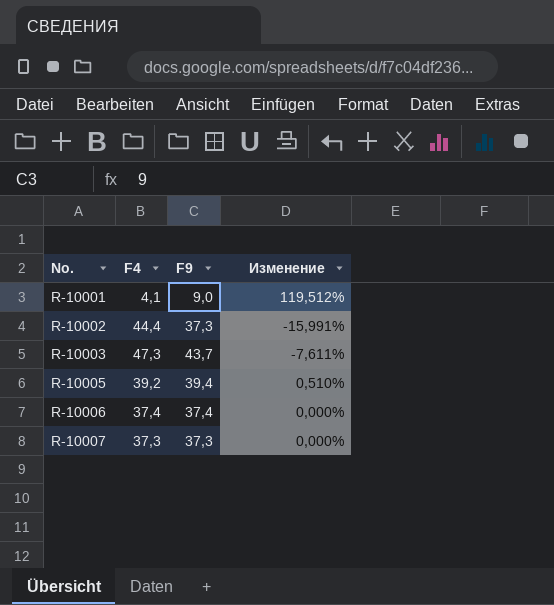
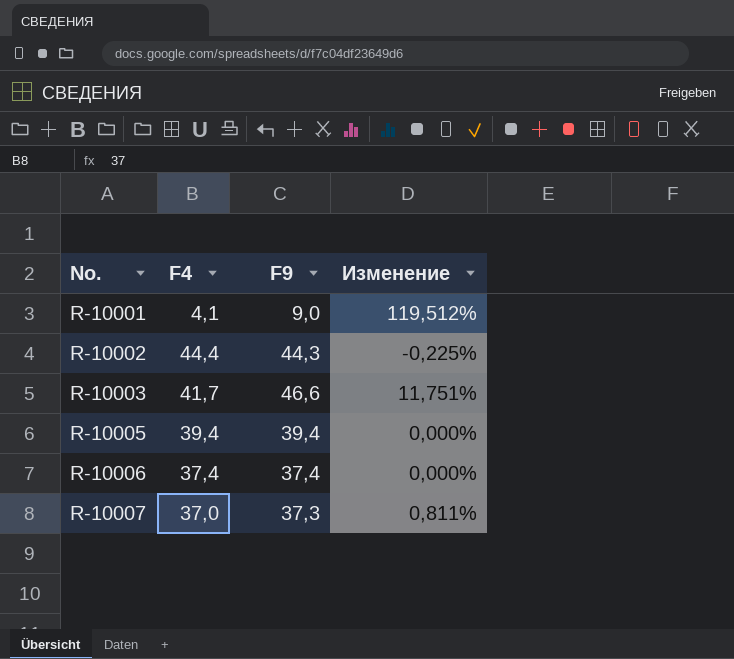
R-10002 | F9: 37,3 -> 44,3
R-10002 | Изменение: -15,991% -> -0,225%
R-10003 | F4: 47,3 -> 41,7
R-10003 | F9: 43,7 -> 46,6
R-10003 | Изменение: -7,611% -> 11,751%
R-10005 | F4: 39,2 -> 39,4
R-10005 | Изменение: 0,510% -> 0,000%
R-10007 | F4: 37,3 -> 37,0
R-10007 | Изменение: 0,000% -> 0,811%

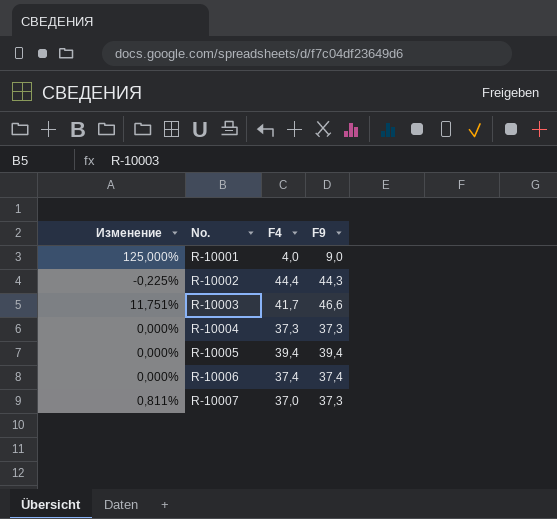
column Изменение | position: 4 -> 1
R-10001 | Изменение: 119,512% -> 125,000%
R-10001 | F4: 4,1 -> 4,0
row R-10004: none -> 0,000% | 37,3 | 37,3

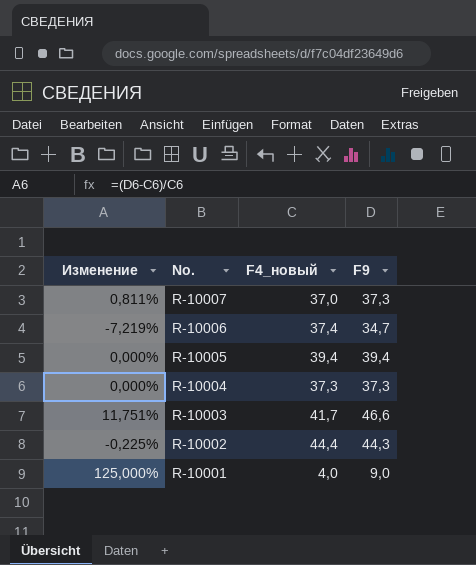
row order: No. ascending -> No. descending
column name: F4 -> F4_новый
R-10006 | Изменение: 0,000% -> -7,219%
R-10006 | F9: 37,4 -> 34,7

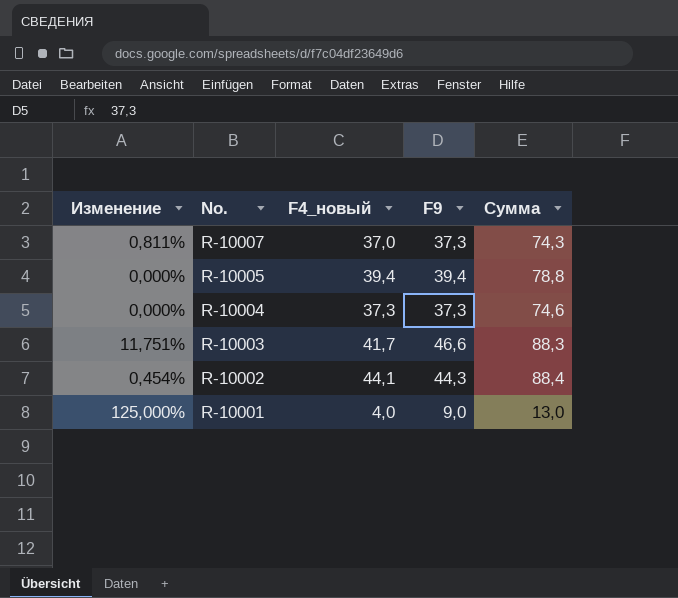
column Сумма | formula: none -> [F4_новый] + [F9]
row R-10006: -7,219% | 37,4 | 34,7 -> none
R-10002 | Изменение: -0,225% -> 0,454%
R-10002 | F4_новый: 44,4 -> 44,1

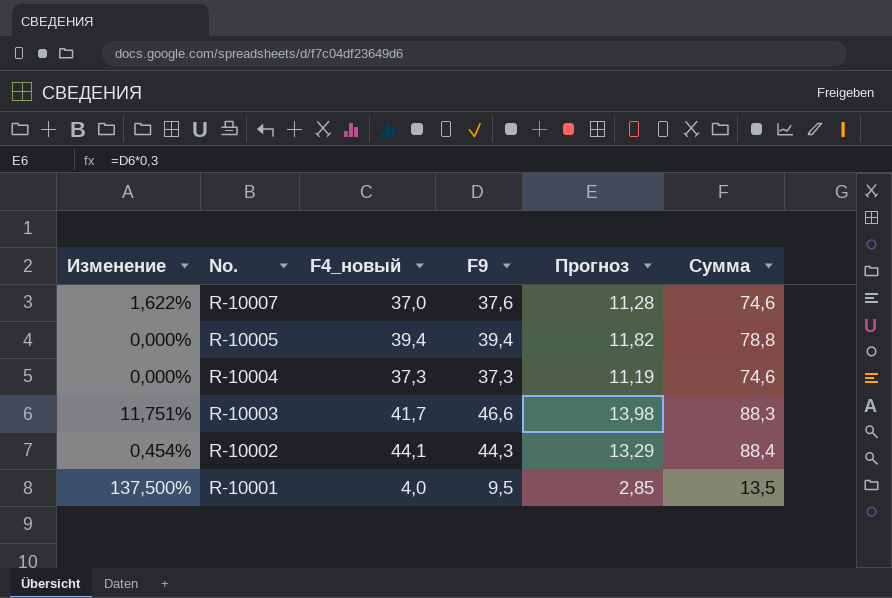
column Прогноз | formula: none -> [F9] * 0,3
R-10007 | Изменение: 0,811% -> 1,622%
R-10007 | F9: 37,3 -> 37,6
R-10007 | Сумма: 74,3 -> 74,6
R-10001 | Изменение: 125,000% -> 137,500%
R-10001 | F9: 9,0 -> 9,5
R-10001 | Сумма: 13,0 -> 13,5

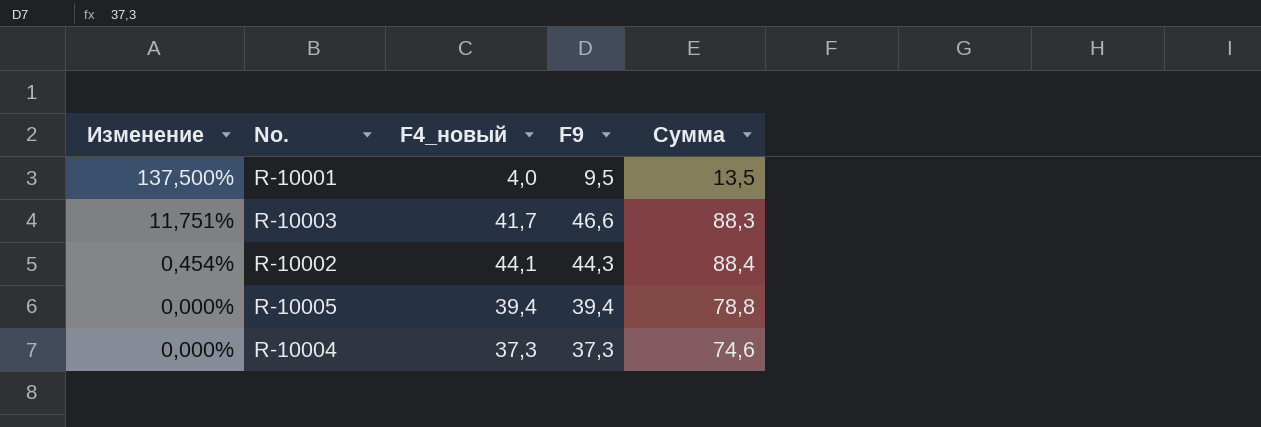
row order: No. descending -> Изменение descending
column Прогноз | formula: [F9] * 0,3 -> none
row R-10007: 1,622% | 37,0 | 37,6 | 11,28 | 74,6 -> none

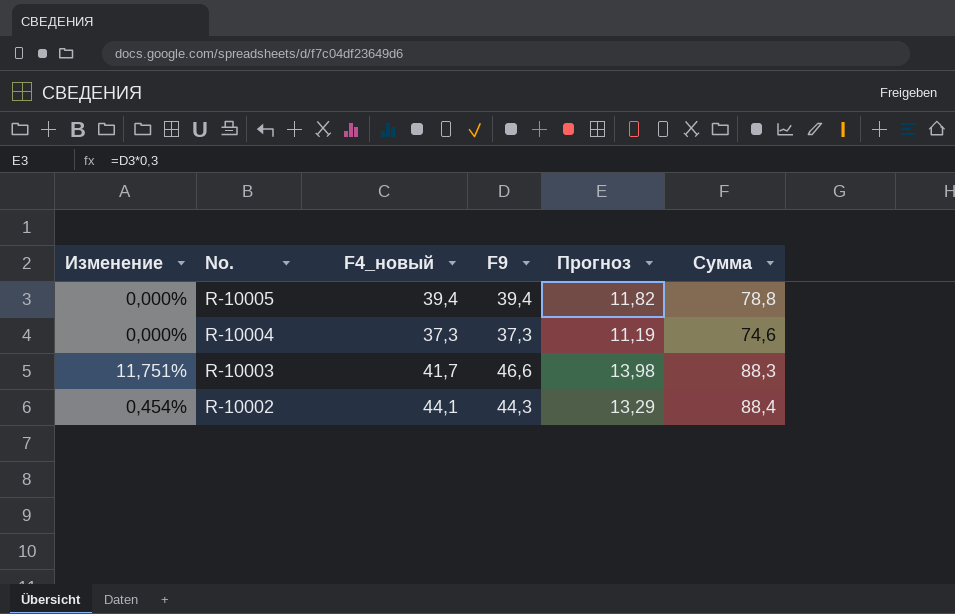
row order: Изменение descending -> No. descending
column Прогноз | formula: none -> [F9] * 0,3
row R-10001: 137,500% | 4,0 | 9,5 | 13,5 -> none

